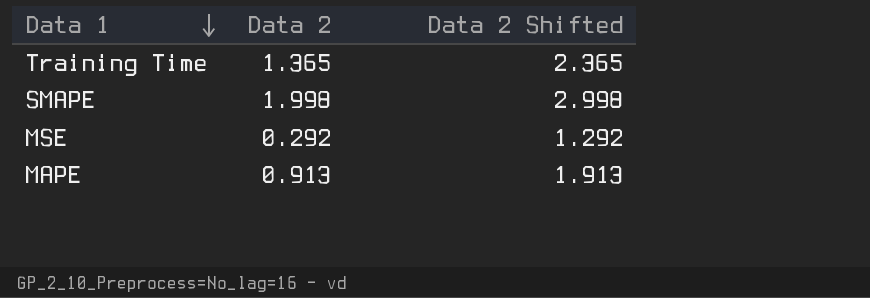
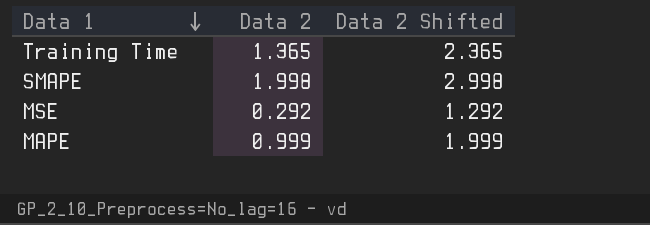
MAPE | Data 2: 0.913 -> 0.999
MAPE | Data 2 Shifted: 1.913 -> 1.999

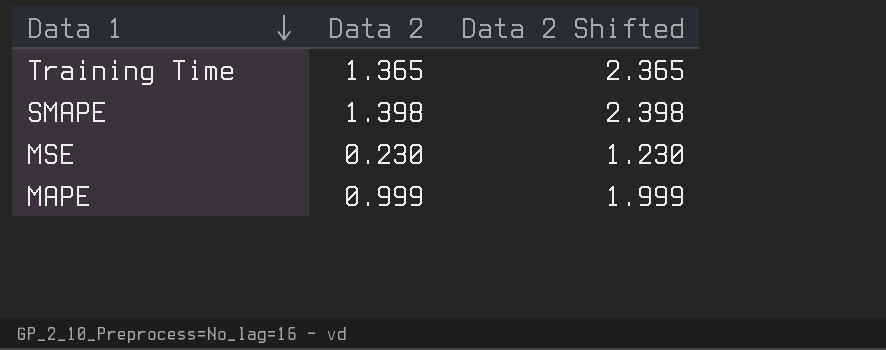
SMAPE | Data 2: 1.998 -> 1.398
SMAPE | Data 2 Shifted: 2.998 -> 2.398
MSE | Data 2: 0.292 -> 0.230
MSE | Data 2 Shifted: 1.292 -> 1.230

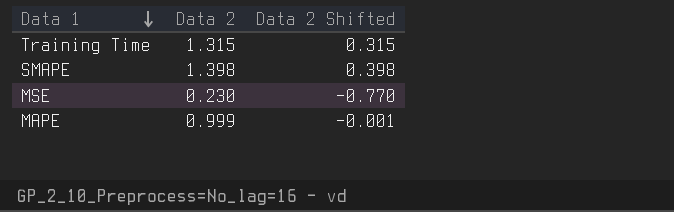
column Data 2 Shifted | formula: [Data 2] + 1 -> [Data 2] - 1
Training Time | Data 2: 1.365 -> 1.315

